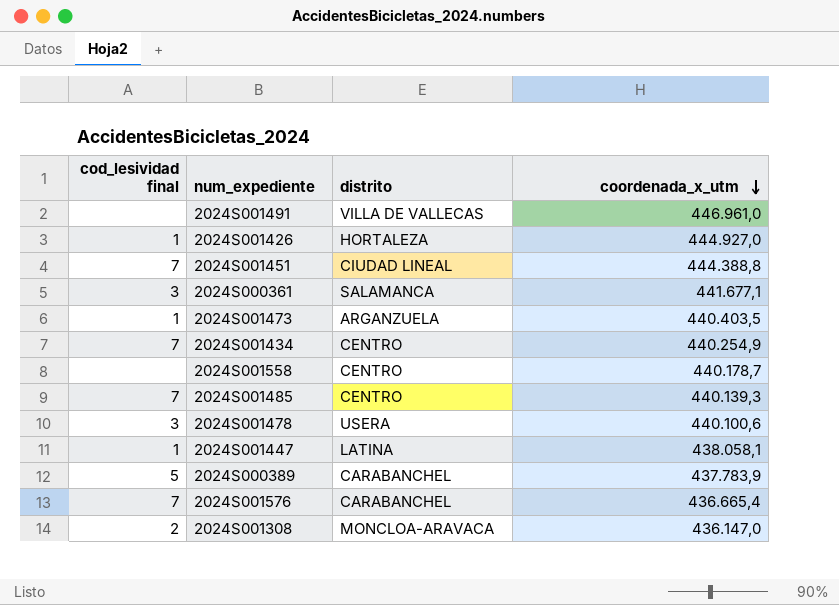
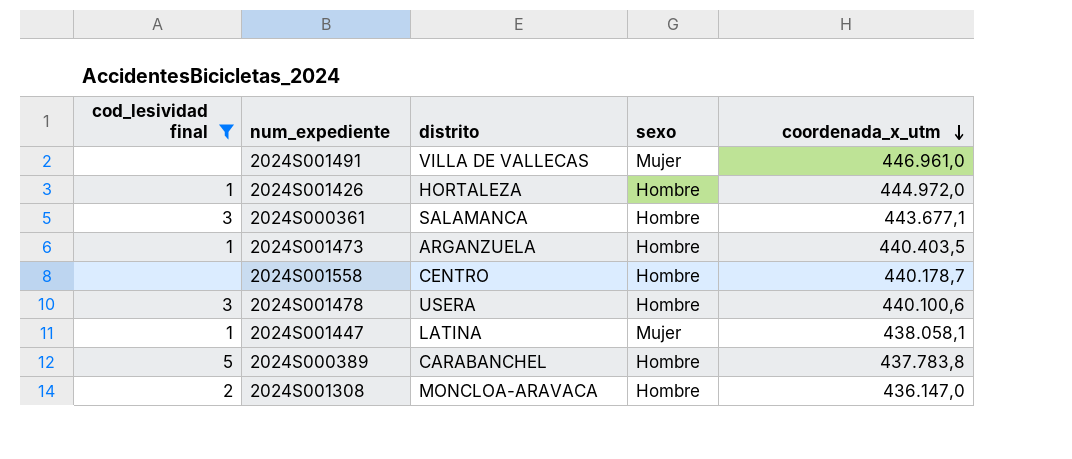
filter: none -> cod_lesividad final != 7
column sexo | position: none -> 4
2024S001426 | coordenada_x_utm: 444.927,0 -> 444.972,0
2024S000361 | coordenada_x_utm: 441.677,1 -> 443.677,1
2024S000389 | coordenada_x_utm: 437.783,9 -> 437.783,8

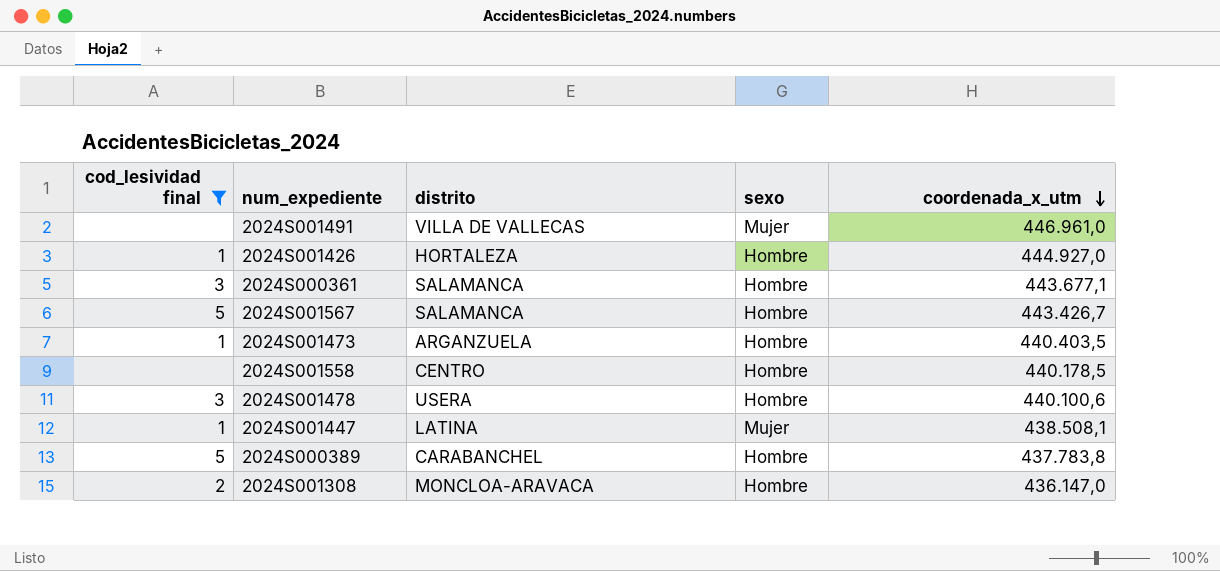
2024S001426 | coordenada_x_utm: 444.972,0 -> 444.927,0
row 2024S001567: none -> 5 | SALAMANCA | Hombre | 443.426,7
2024S001558 | coordenada_x_utm: 440.178,7 -> 440.178,5
2024S001447 | coordenada_x_utm: 438.058,1 -> 438.508,1

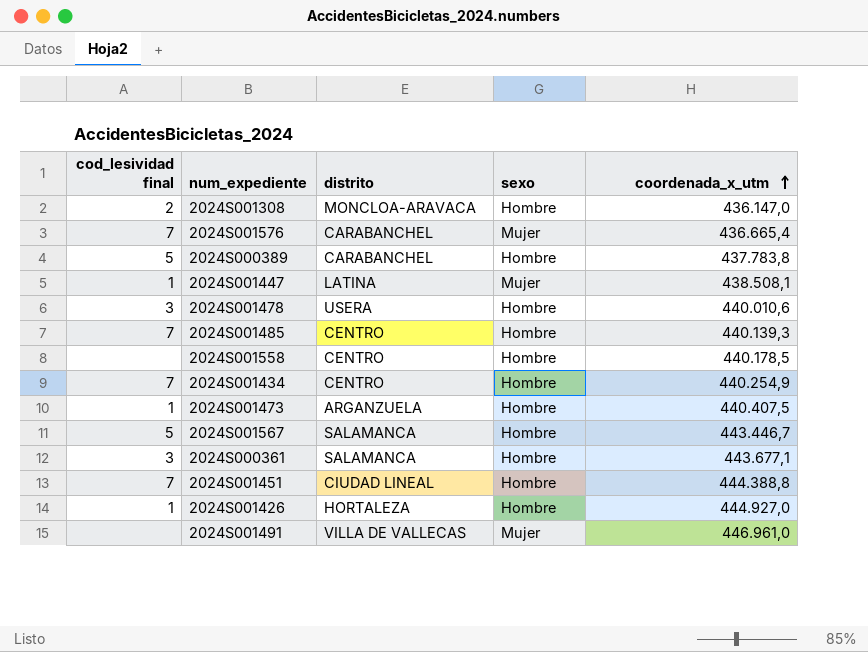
filter: cod_lesividad final != 7 -> none
row order: coordenada_x_utm descending -> coordenada_x_utm ascending
2024S001478 | coordenada_x_utm: 440.100,6 -> 440.010,6
2024S001473 | coordenada_x_utm: 440.403,5 -> 440.407,5
2024S001567 | coordenada_x_utm: 443.426,7 -> 443.446,7

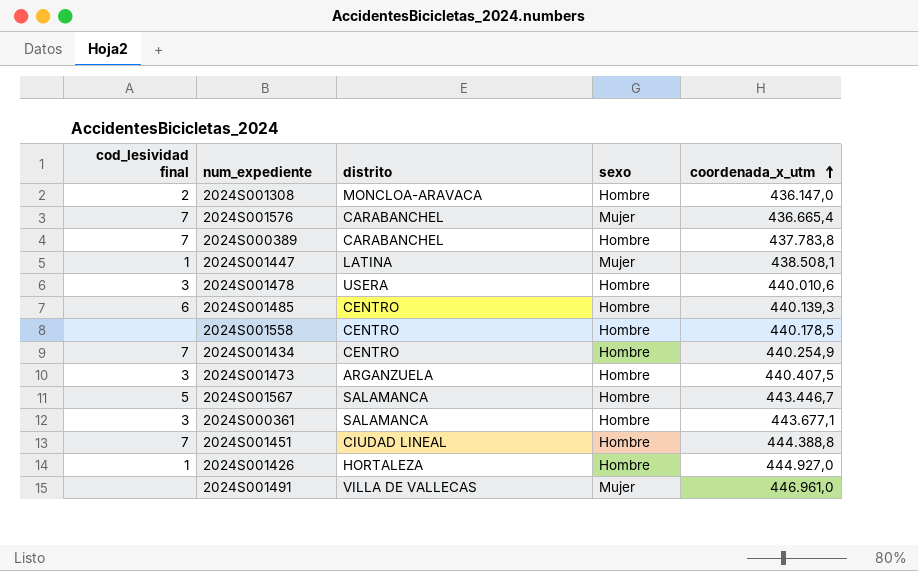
2024S000389 | cod_lesividad final: 5 -> 7
2024S001485 | cod_lesividad final: 7 -> 6
2024S001473 | cod_lesividad final: 1 -> 3

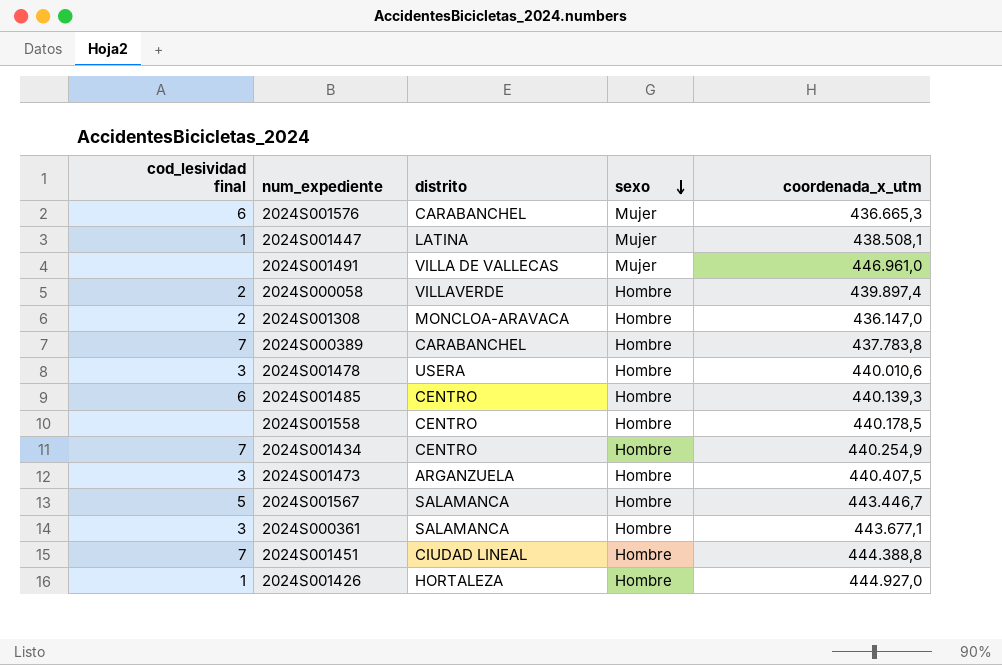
row order: coordenada_x_utm ascending -> sexo descending
2024S001576 | cod_lesividad final: 7 -> 6
2024S001576 | coordenada_x_utm: 436.665,4 -> 436.665,3
row 2024S000058: none -> 2 | VILLAVERDE | Hombre | 439.897,4

